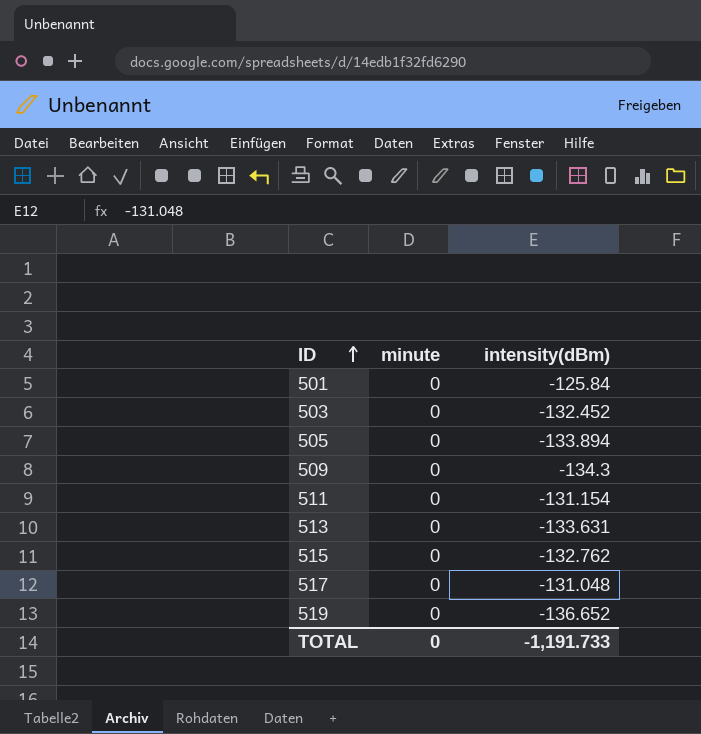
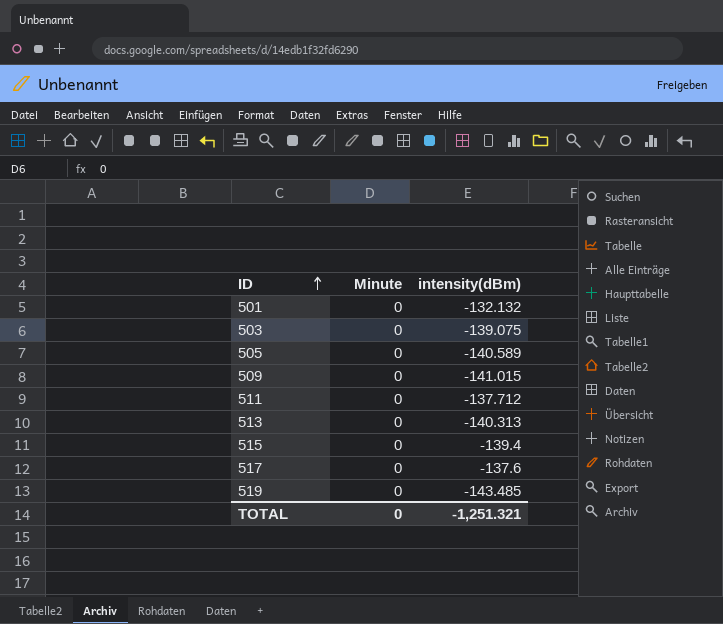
column name: minute -> Minute
501 | intensity(dBm): -125.84 -> -132.132
503 | intensity(dBm): -132.452 -> -139.075
505 | intensity(dBm): -133.894 -> -140.589
509 | intensity(dBm): -134.3 -> -141.015
511 | intensity(dBm): -131.154 -> -137.712
513 | intensity(dBm): -133.631 -> -140.313
515 | intensity(dBm): -132.762 -> -139.4
517 | intensity(dBm): -131.048 -> -137.6
519 | intensity(dBm): -136.652 -> -143.485
TOTAL | intensity(dBm): -1,191.733 -> -1,251.321

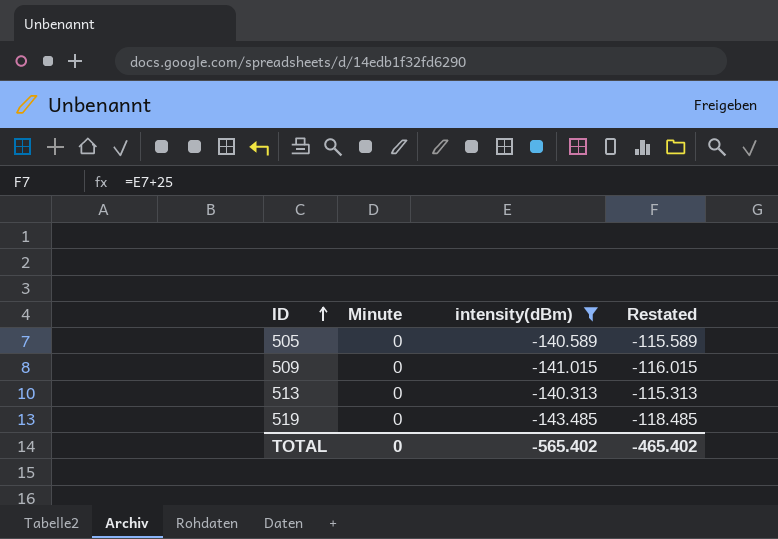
filter: none -> intensity(dBm) <= -140.313
column Restated | formula: none -> [intensity(dBm)] + 25
TOTAL | intensity(dBm): -1,251.321 -> -565.402

